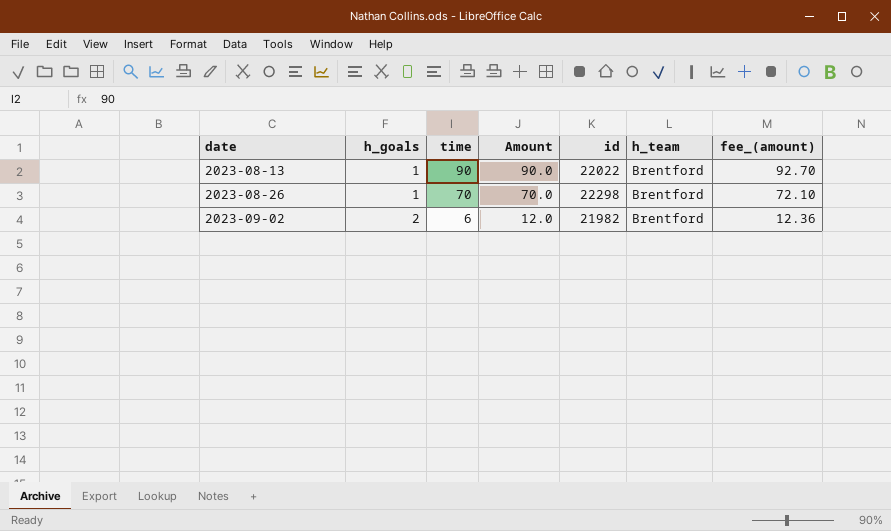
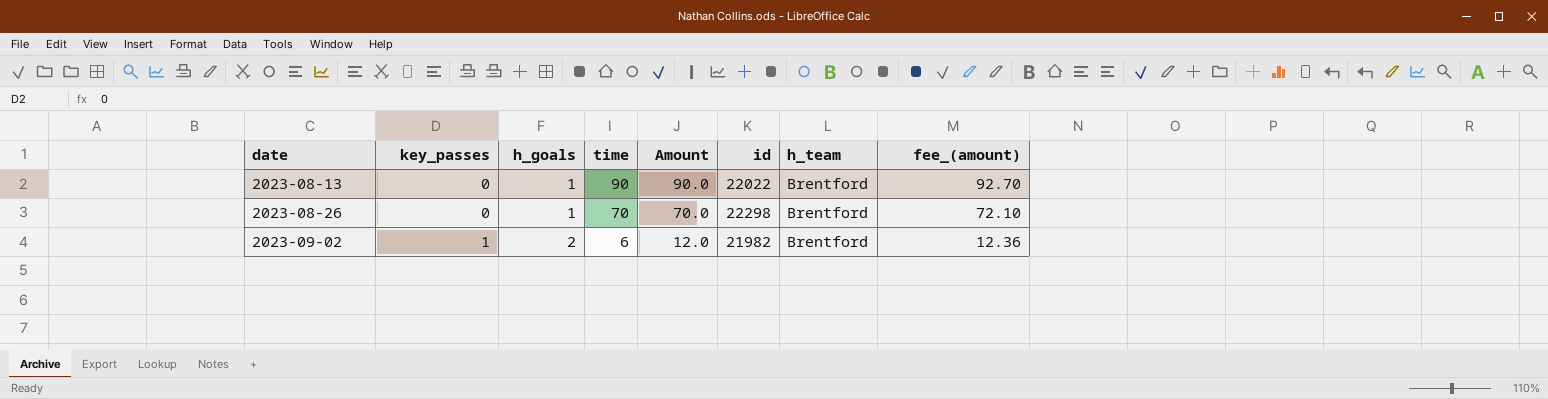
column key_passes | position: none -> 2

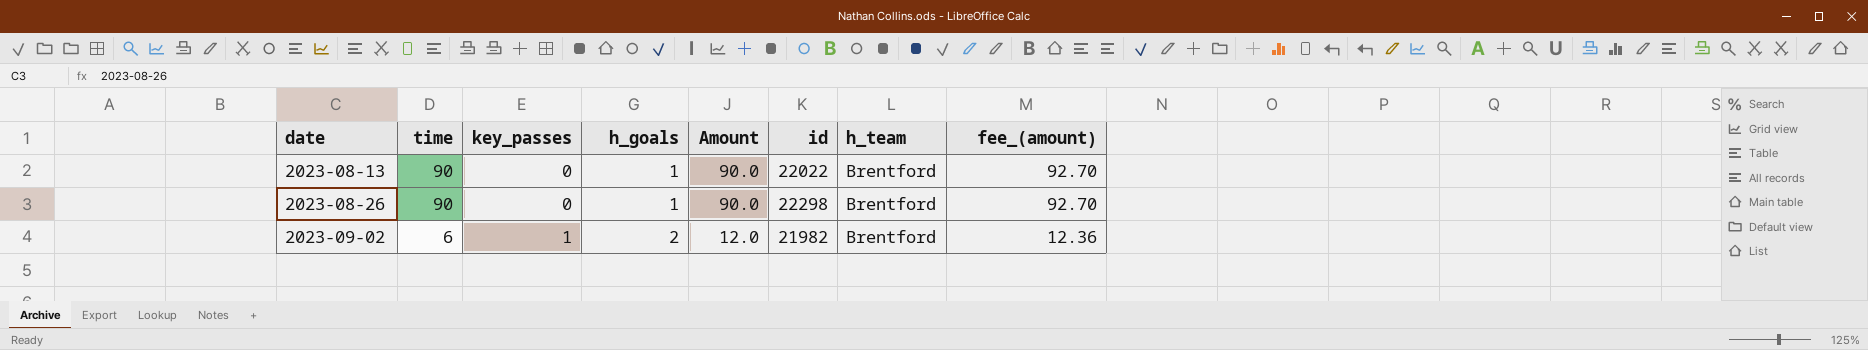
column time | position: 4 -> 2
2023-08-26 | time: 70 -> 90
2023-08-26 | Amount: 70.0 -> 90.0
2023-08-26 | fee_(amount): 72.10 -> 92.70

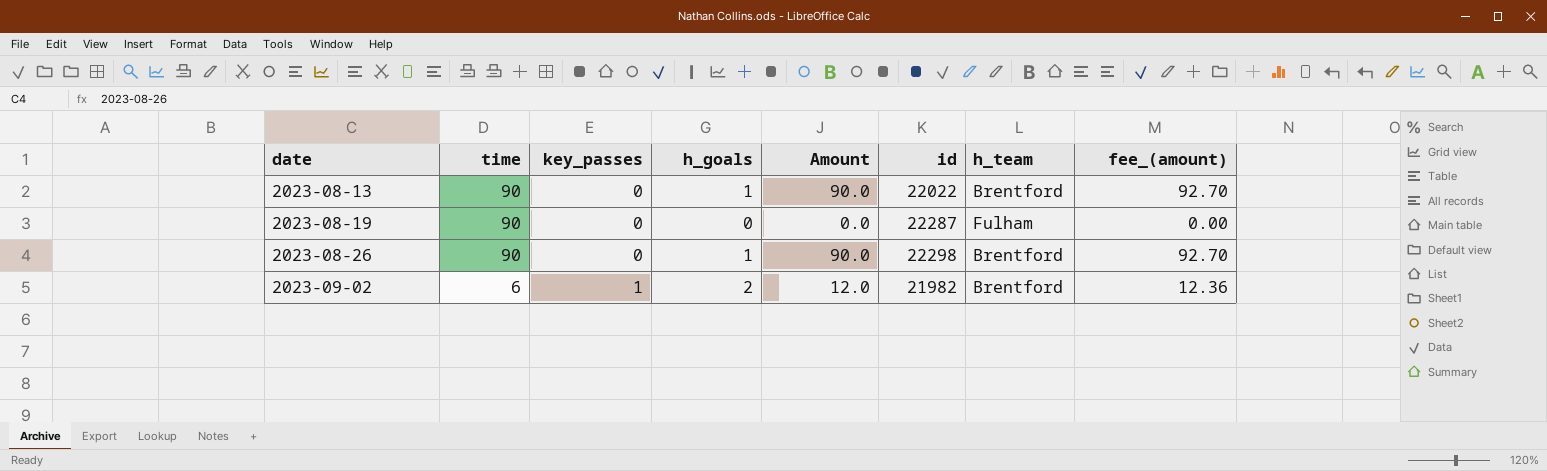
row 2023-08-19: none -> 90 | 0 | 0 | 0.0 | 22287 | Fulham | 0.00

